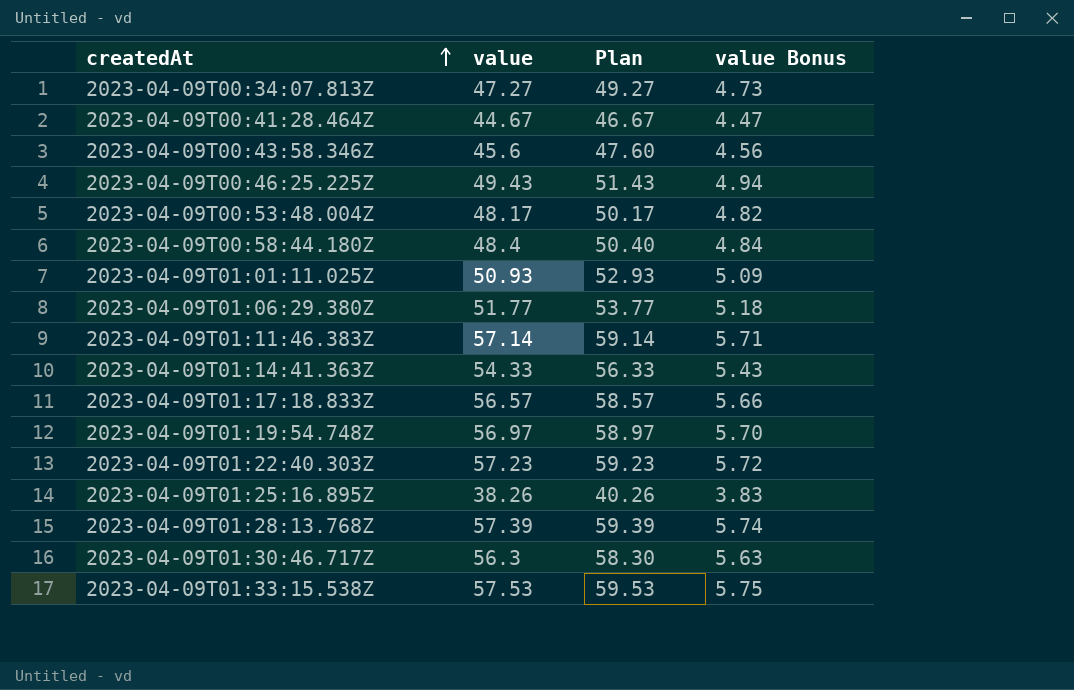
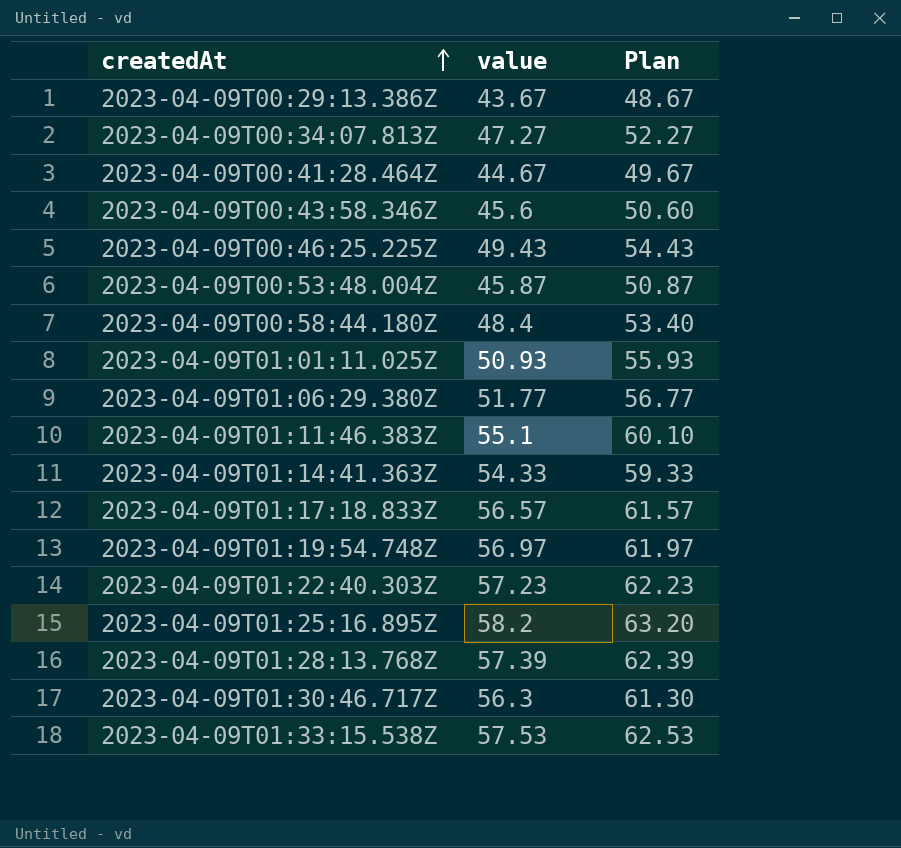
column value Bonus | formula: [value] * 0.1 -> none
column Plan | formula: [value] + 2 -> [value] + 5
row 2023-04-09T00:29:13.386Z: none -> 43.67 | 48.67
2023-04-09T00:53:48.004Z | value: 48.17 -> 45.87
2023-04-09T01:11:46.383Z | value: 57.14 -> 55.1
2023-04-09T01:25:16.895Z | value: 38.26 -> 58.2

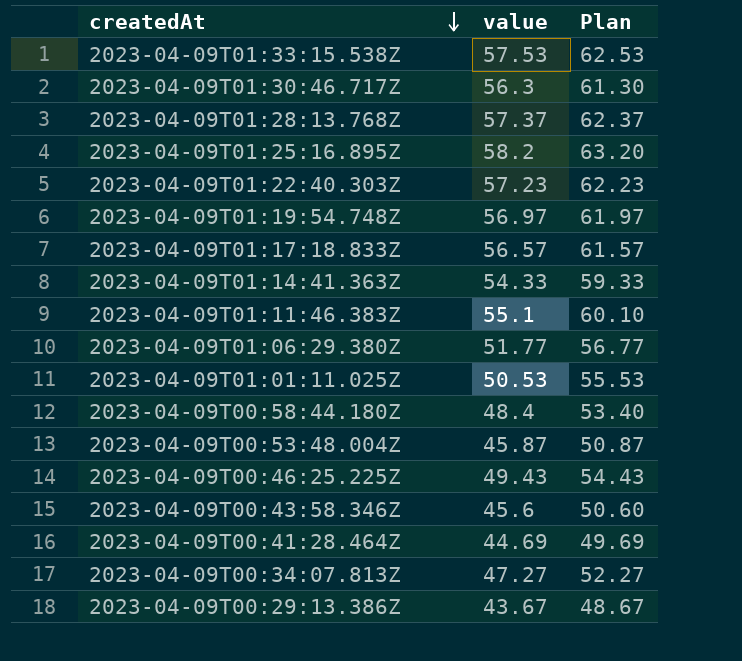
row order: createdAt ascending -> createdAt descending
2023-04-09T01:28:13.768Z | value: 57.39 -> 57.37
2023-04-09T01:28:13.768Z | Plan: 62.39 -> 62.37
2023-04-09T01:01:11.025Z | value: 50.93 -> 50.53
2023-04-09T01:01:11.025Z | Plan: 55.93 -> 55.53
2023-04-09T00:41:28.464Z | value: 44.67 -> 44.69
2023-04-09T00:41:28.464Z | Plan: 49.67 -> 49.69

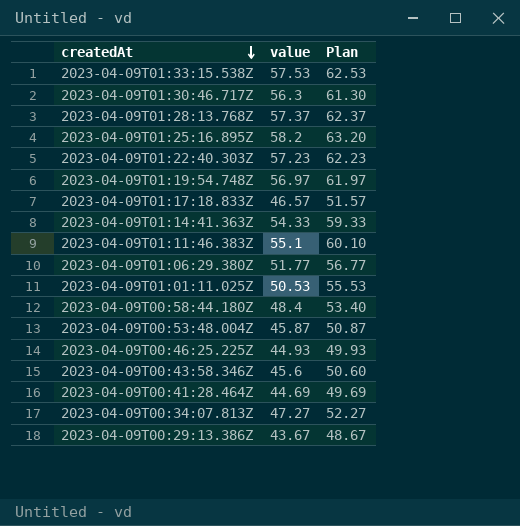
2023-04-09T01:17:18.833Z | value: 56.57 -> 46.57
2023-04-09T01:17:18.833Z | Plan: 61.57 -> 51.57
2023-04-09T00:46:25.225Z | value: 49.43 -> 44.93
2023-04-09T00:46:25.225Z | Plan: 54.43 -> 49.93

